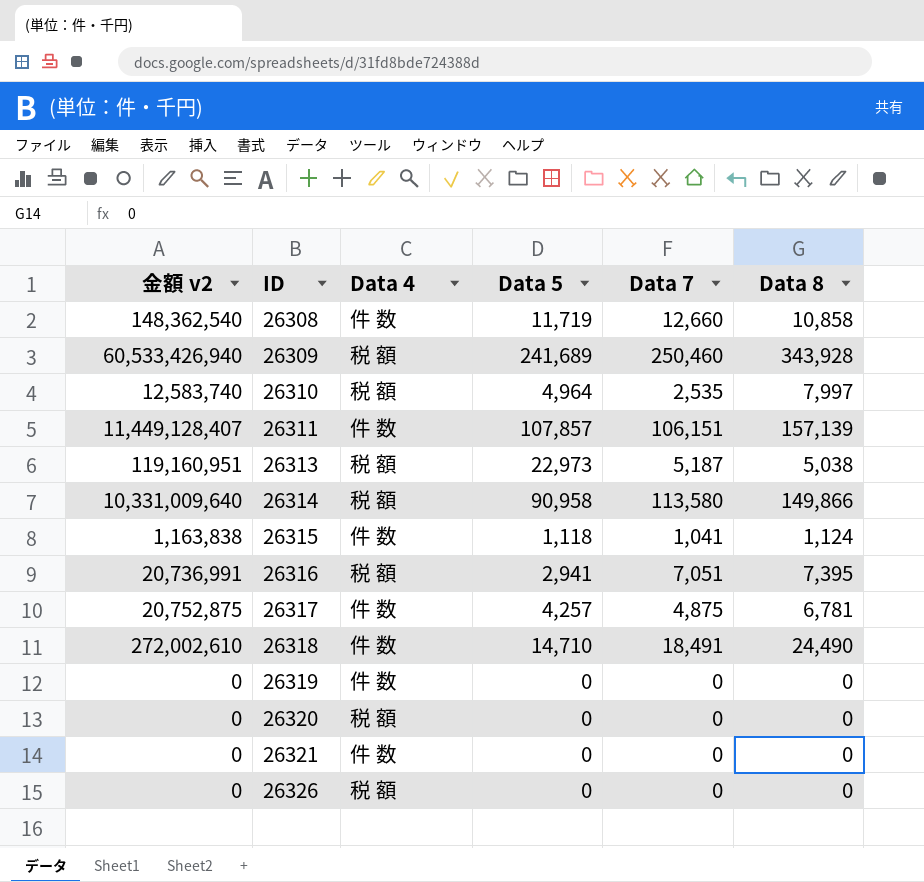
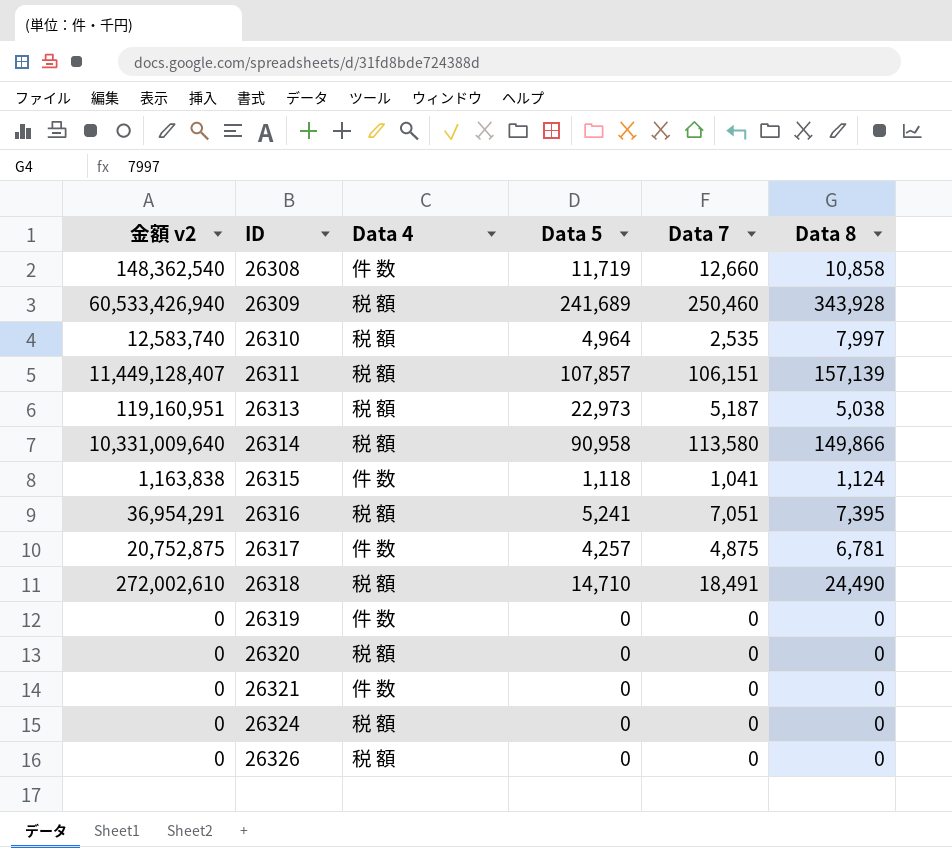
26311 | Data 4: 件 数 -> 税 額
26316 | 金額 v2: 20,736,991 -> 36,954,291
26316 | Data 5: 2,941 -> 5,241
26318 | Data 4: 件 数 -> 税 額
row 26324: none -> 0 | 税 額 | 0 | 0 | 0

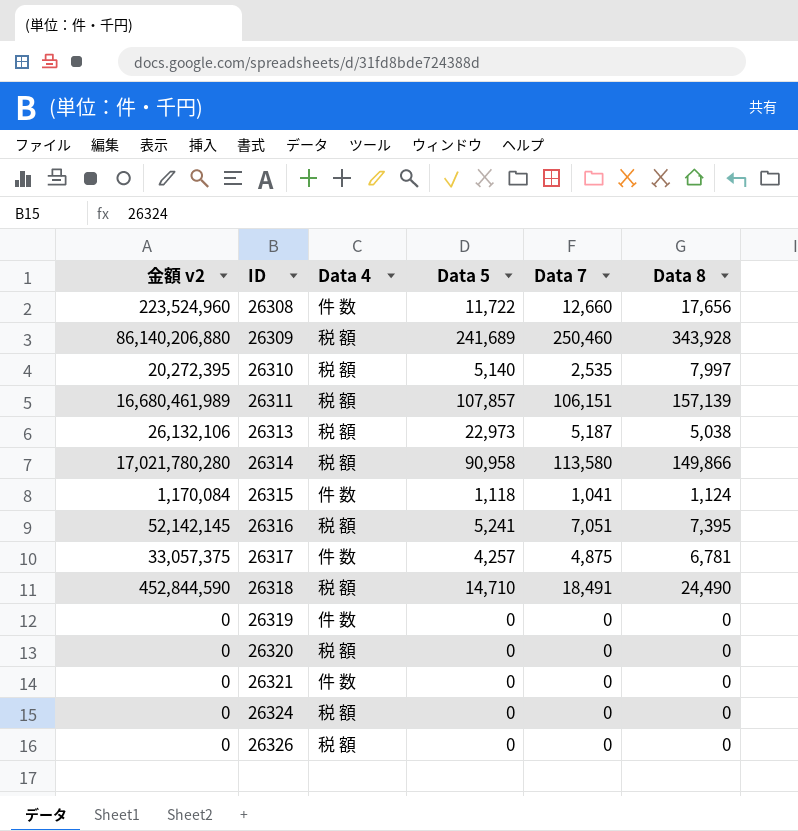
column 金額 v2 | formula: [Data 5] * [Data 7] -> [Data 7] * [Data 8]
26308 | Data 5: 11,719 -> 11,722
26308 | Data 8: 10,858 -> 17,656
26310 | Data 5: 4,964 -> 5,140

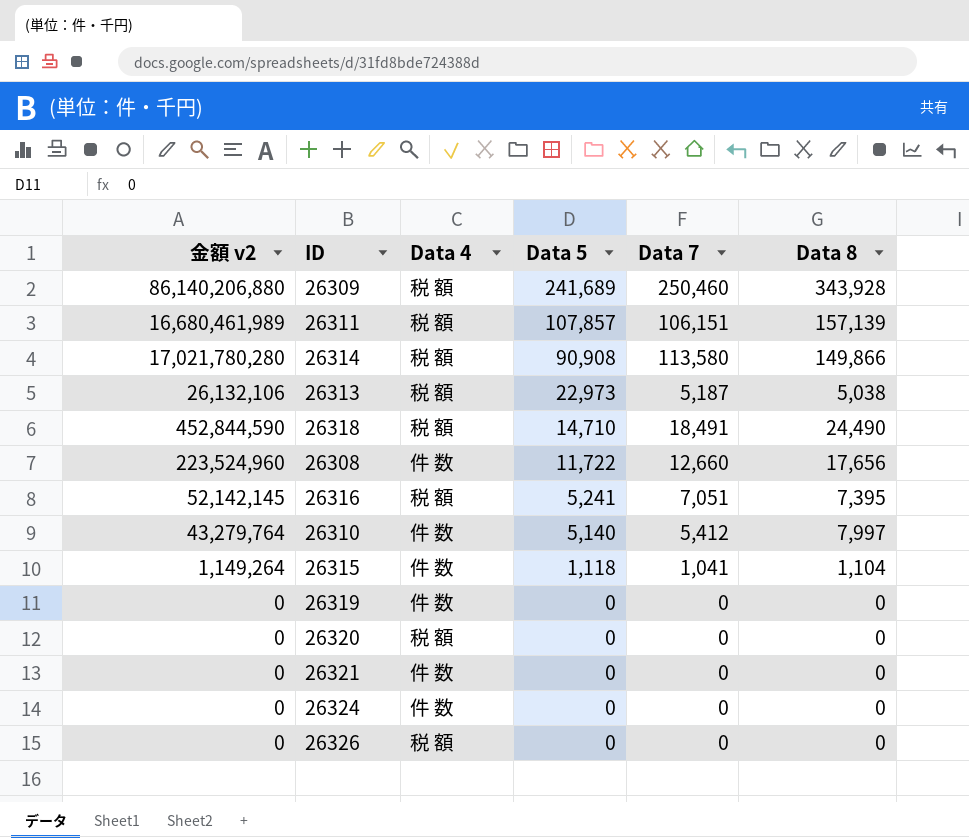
row order: ID ascending -> Data 5 descending
row 26317: 33,057,375 | 件 数 | 4,257 | 4,875 | 6,781 -> none
26314 | Data 5: 90,958 -> 90,908
26310 | 金額 v2: 20,272,395 -> 43,279,764
26310 | Data 4: 税 額 -> 件 数
26310 | Data 7: 2,535 -> 5,412
26315 | 金額 v2: 1,170,084 -> 1,149,264
26315 | Data 8: 1,124 -> 1,104
26324 | Data 4: 税 額 -> 件 数

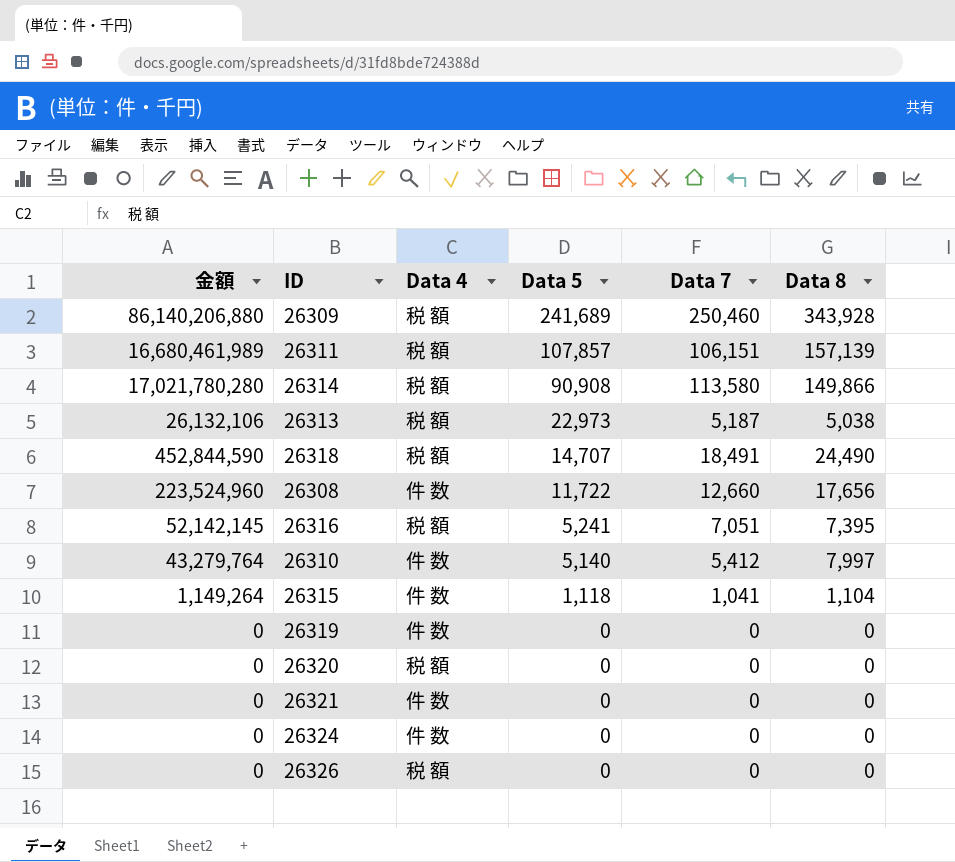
column name: 金額 v2 -> 金額
26318 | Data 5: 14,710 -> 14,707

